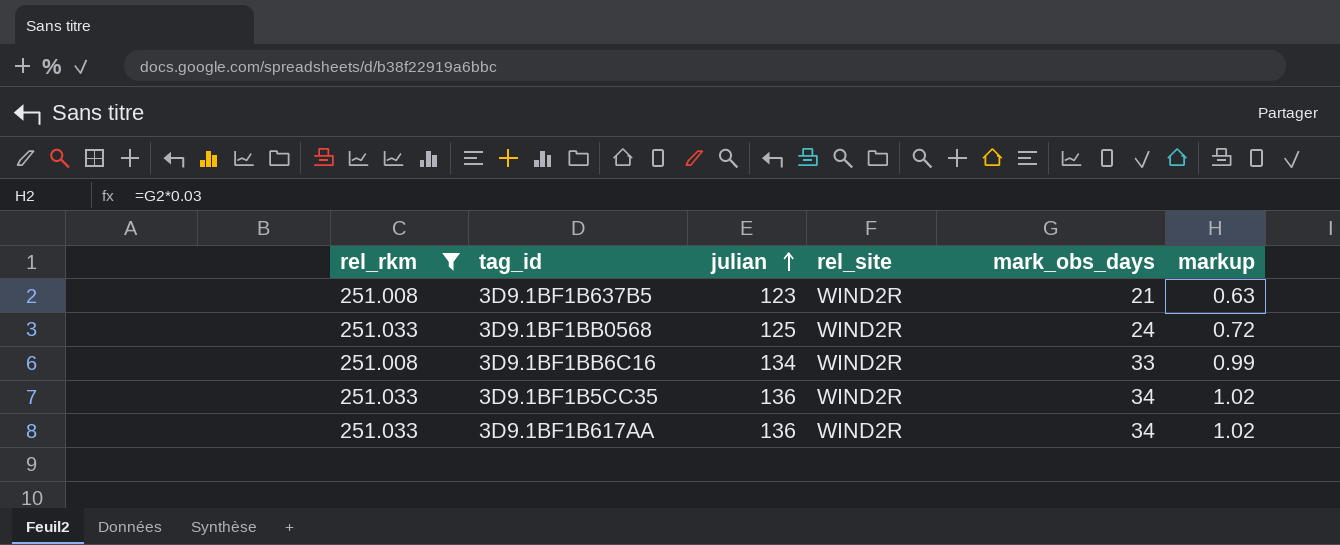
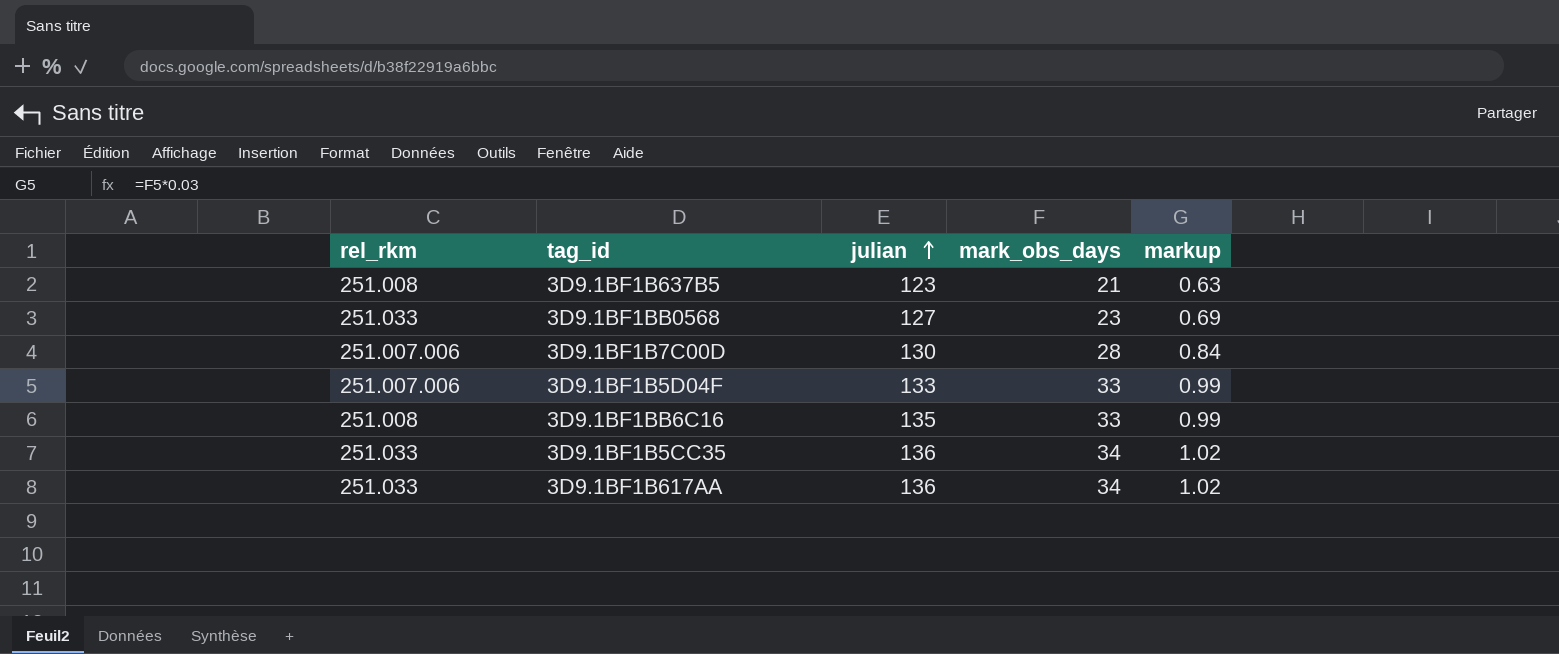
filter: rel_rkm != 251.007.006 -> none
column rel_site | position: 4 -> none
3D9.1BF1BB0568 | julian: 125 -> 127
3D9.1BF1BB0568 | mark_obs_days: 24 -> 23
3D9.1BF1BB0568 | markup: 0.72 -> 0.69
3D9.1BF1BB6C16 | julian: 134 -> 135

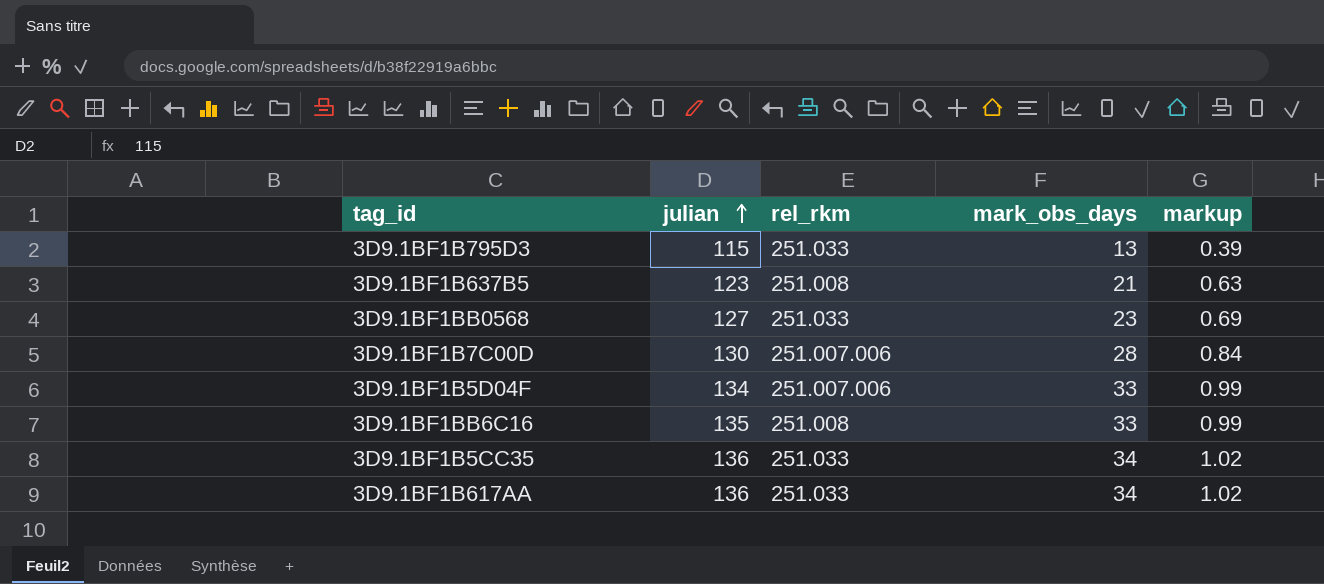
column rel_rkm | position: 1 -> 3
row 3D9.1BF1B795D3: none -> 115 | 251.033 | 13 | 0.39
3D9.1BF1B5D04F | julian: 133 -> 134

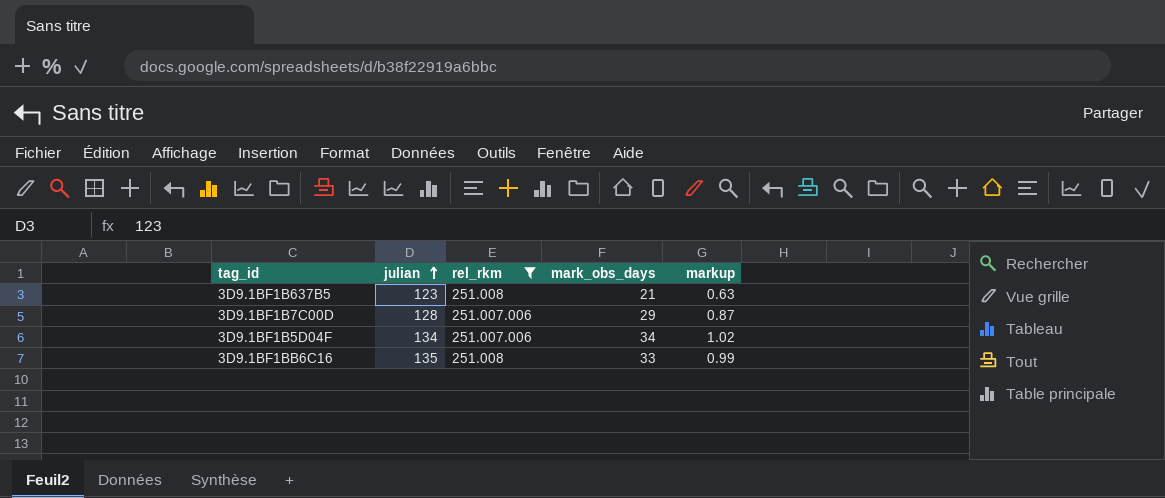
filter: none -> rel_rkm != 251.033
3D9.1BF1B7C00D | julian: 130 -> 128
3D9.1BF1B7C00D | mark_obs_days: 28 -> 29
3D9.1BF1B7C00D | markup: 0.84 -> 0.87
3D9.1BF1B5D04F | mark_obs_days: 33 -> 34
3D9.1BF1B5D04F | markup: 0.99 -> 1.02

